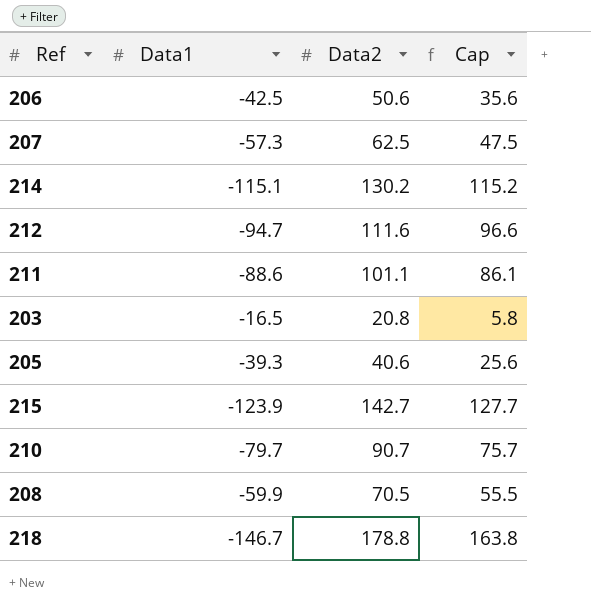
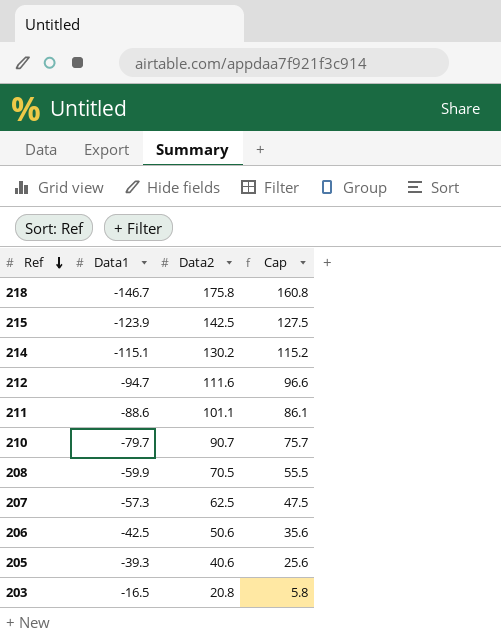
row order: none -> Ref descending
218 | Data2: 178.8 -> 175.8
218 | Cap: 163.8 -> 160.8
215 | Data2: 142.7 -> 142.5
215 | Cap: 127.7 -> 127.5

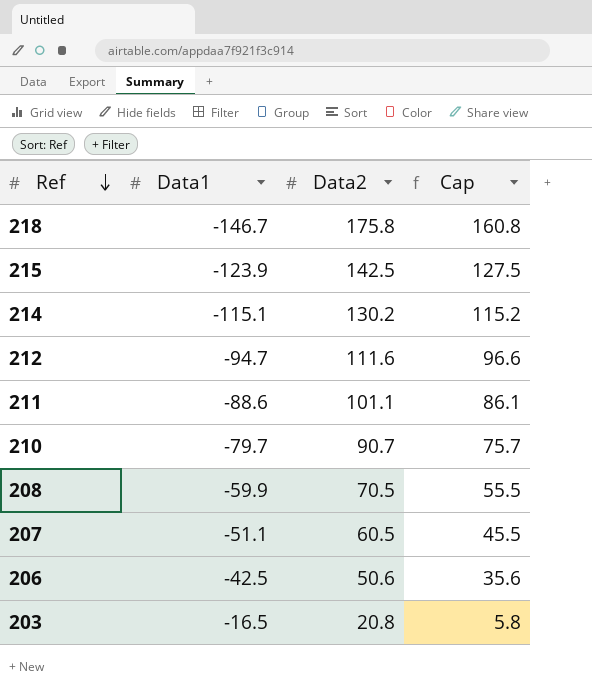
row 205: -39.3 | 40.6 | 25.6 -> none
207 | Data1: -57.3 -> -51.1
207 | Data2: 62.5 -> 60.5
207 | Cap: 47.5 -> 45.5

